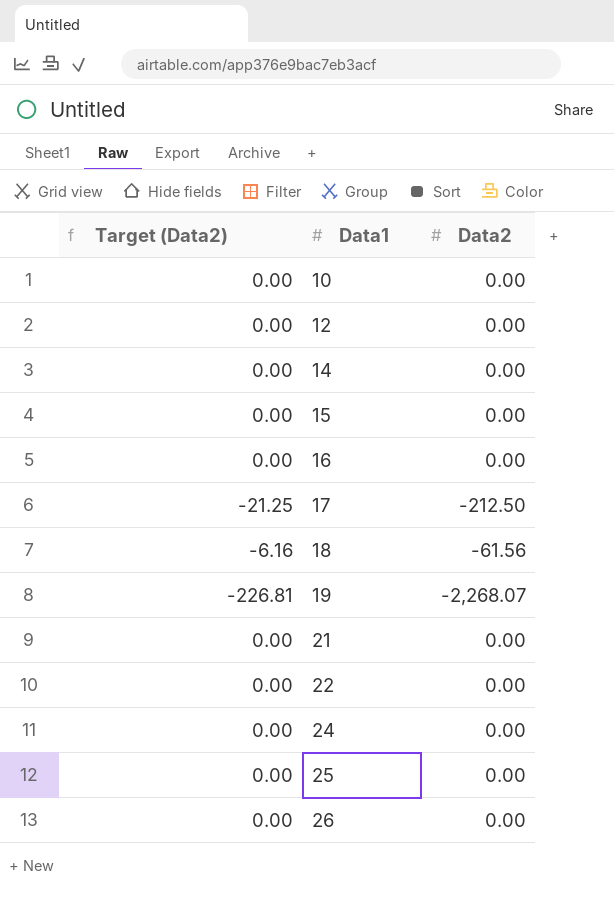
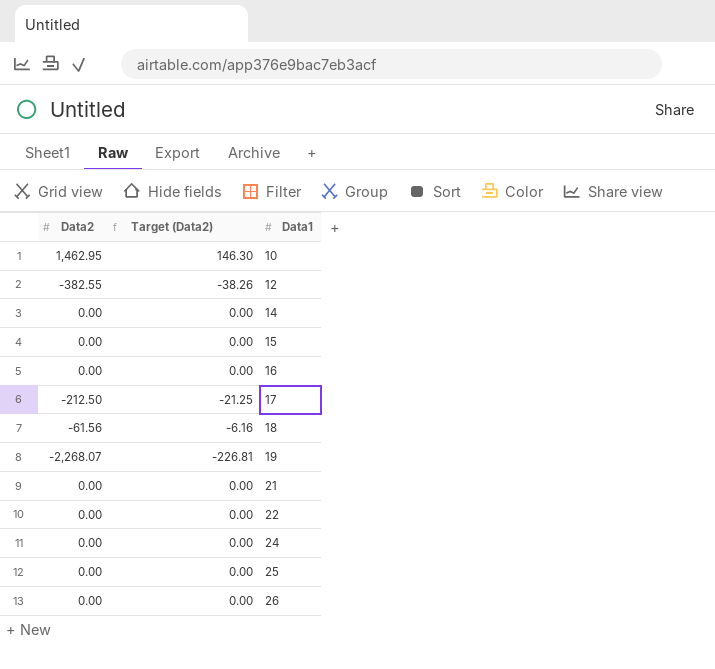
column Data2 | position: 3 -> 1
10 | Data2: 0.00 -> 1,462.95
10 | Target (Data2): 0.00 -> 146.30
12 | Data2: 0.00 -> -382.55
12 | Target (Data2): 0.00 -> -38.26

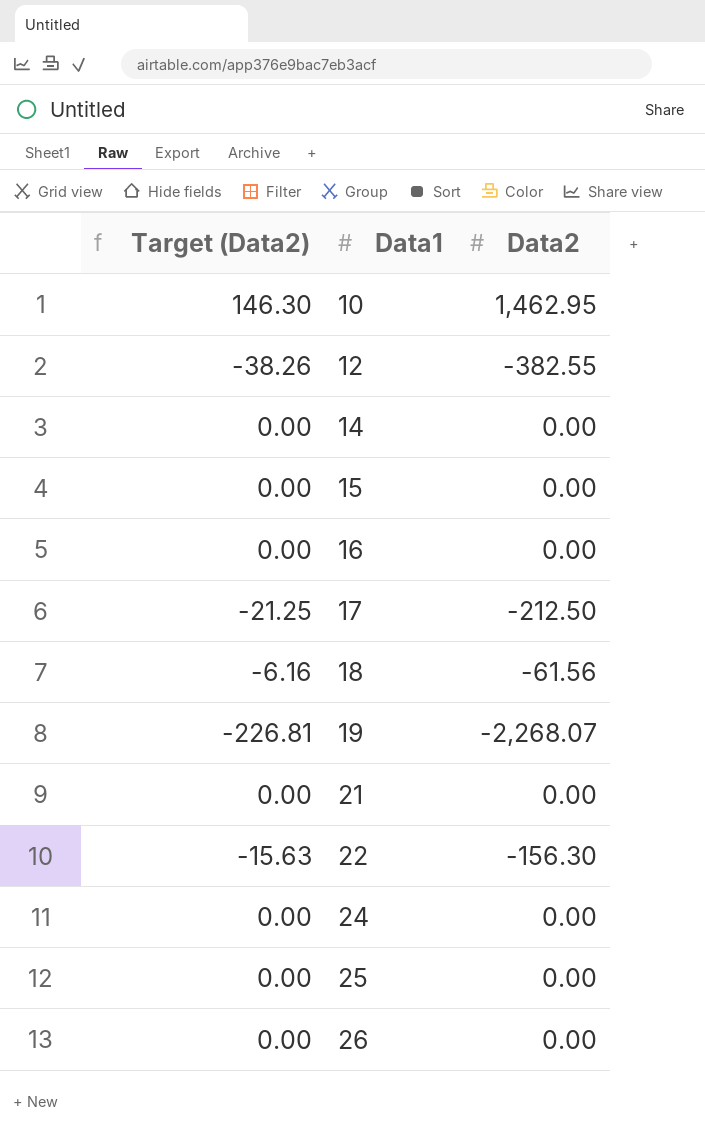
column Data2 | position: 1 -> 3
22 | Target (Data2): 0.00 -> -15.63
22 | Data2: 0.00 -> -156.30

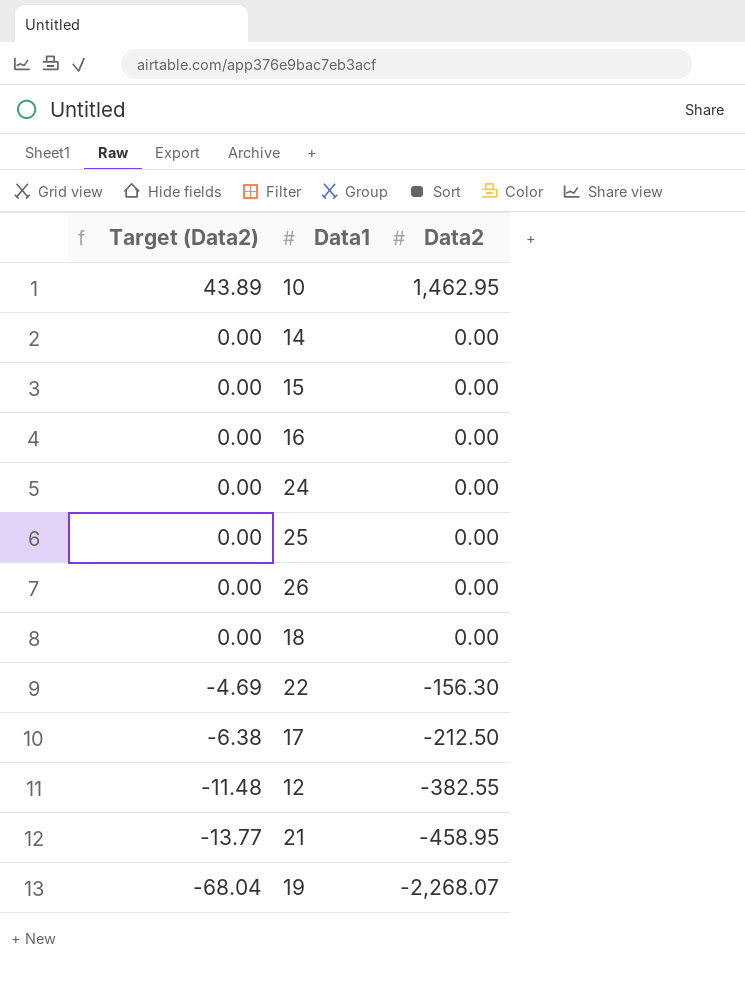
row order: Data1 ascending -> Target (Data2) descending
column Target (Data2) | formula: [Data2] * 0.1 -> [Data2] * 0.03
18 | Data2: -61.56 -> 0.00
21 | Data2: 0.00 -> -458.95

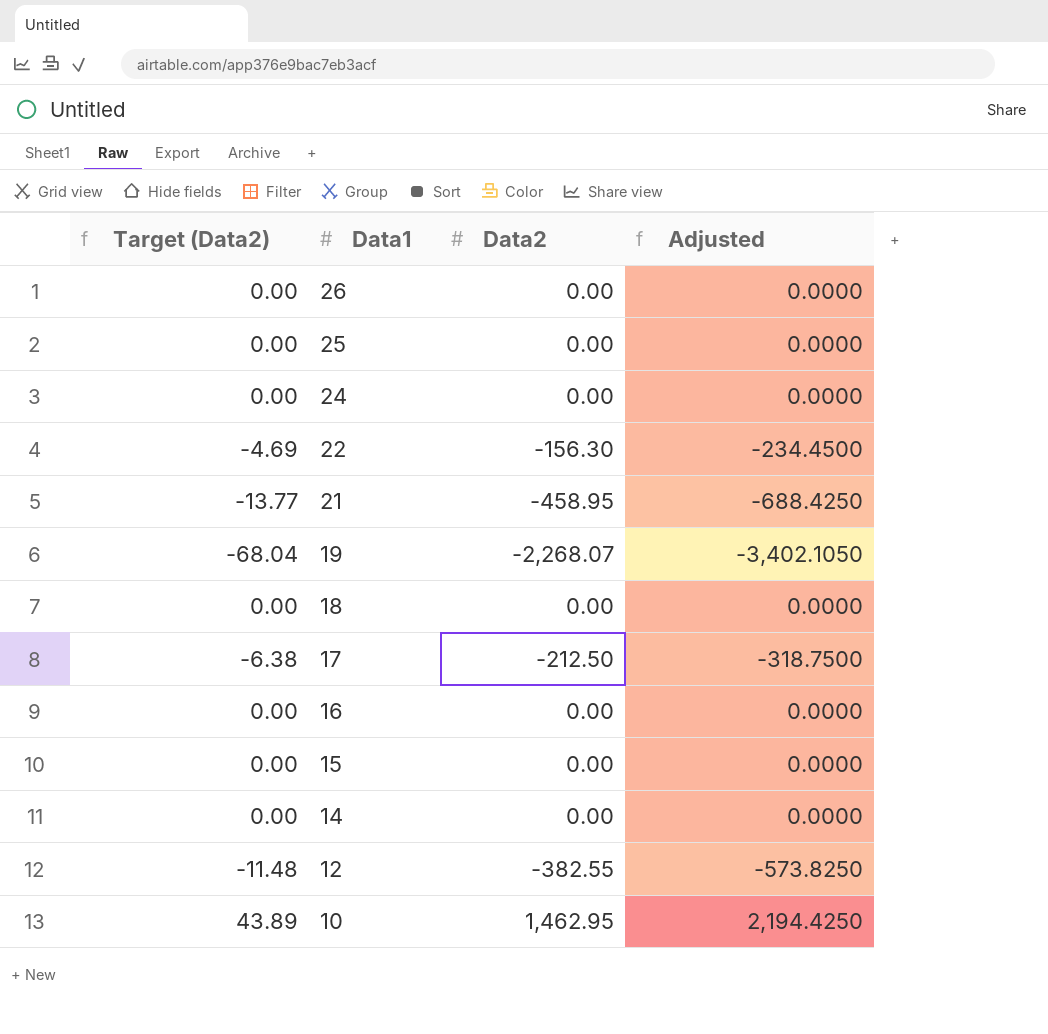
row order: Target (Data2) descending -> Data1 descending
column Adjusted | formula: none -> [Data2] * 1.5

